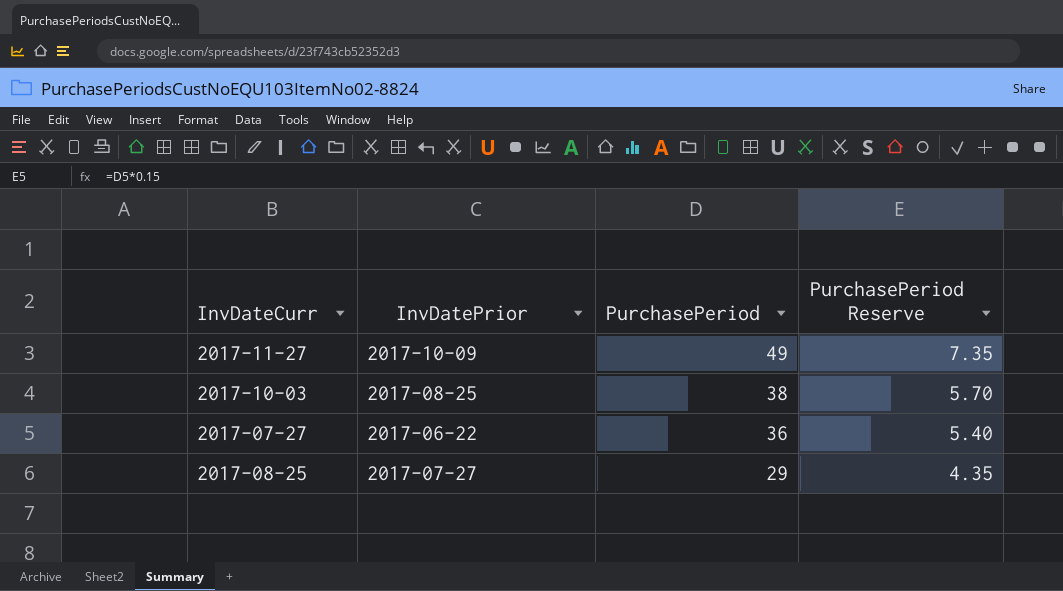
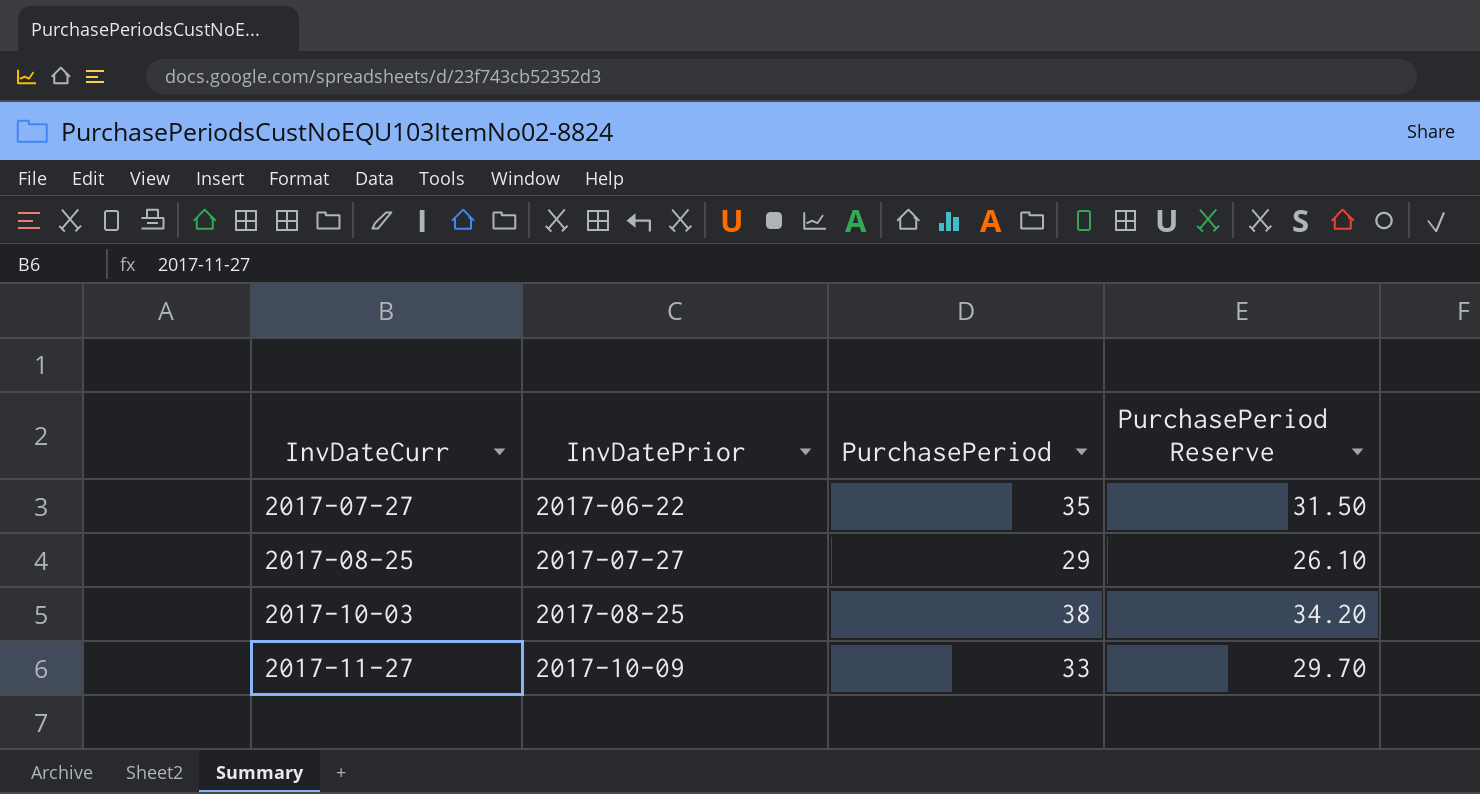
row order: PurchasePeriod descending -> InvDateCurr ascending
column PurchasePeriod Reserve | formula: [PurchasePeriod] * 0.15 -> [PurchasePeriod] * 0.9
2017-07-27 | PurchasePeriod: 36 -> 35
2017-11-27 | PurchasePeriod: 49 -> 33

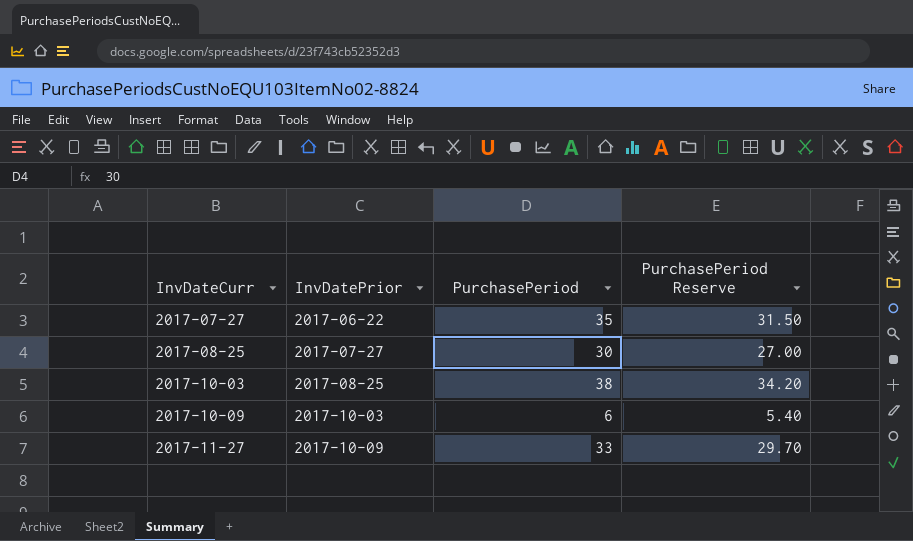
2017-08-25 | PurchasePeriod: 29 -> 30
2017-08-25 | PurchasePeriod Reserve: 26.10 -> 27.00
row 2017-10-09: none -> 2017-10-03 | 6 | 5.40

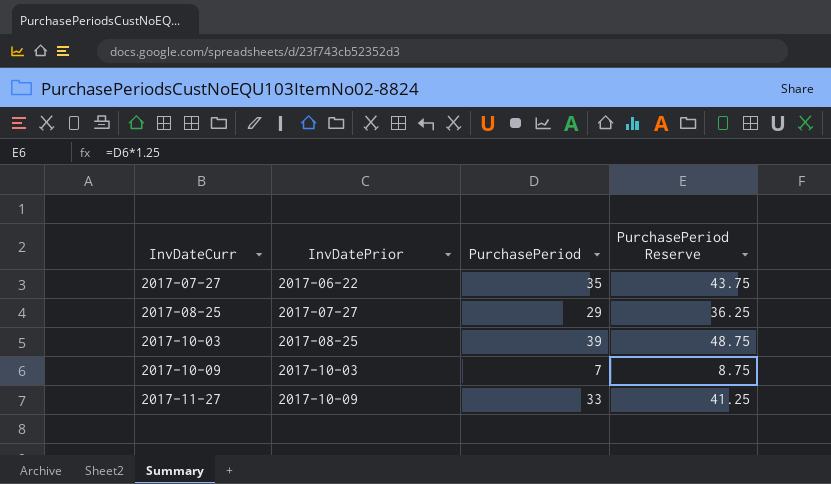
column PurchasePeriod Reserve | formula: [PurchasePeriod] * 0.9 -> [PurchasePeriod] * 1.25
2017-08-25 | PurchasePeriod: 30 -> 29
2017-10-03 | PurchasePeriod: 38 -> 39
2017-10-09 | PurchasePeriod: 6 -> 7

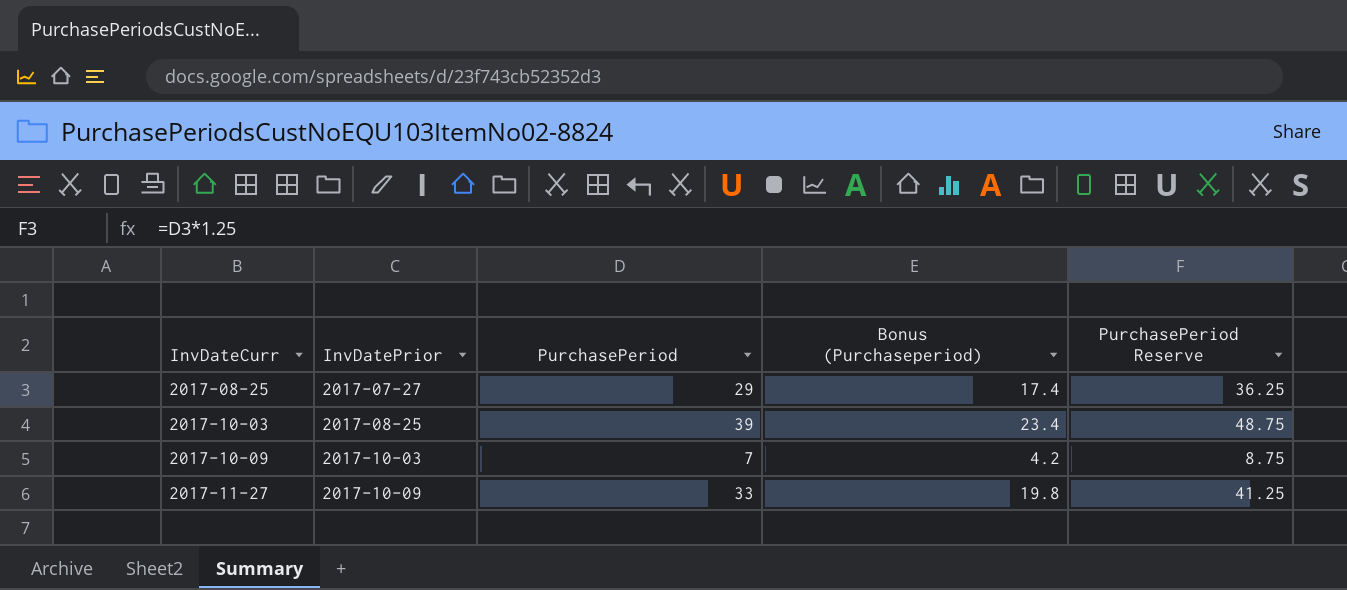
column Bonus (Purchaseperiod) | formula: none -> [PurchasePeriod] * 0.6
row 2017-07-27: 2017-06-22 | 35 | 43.75 -> none

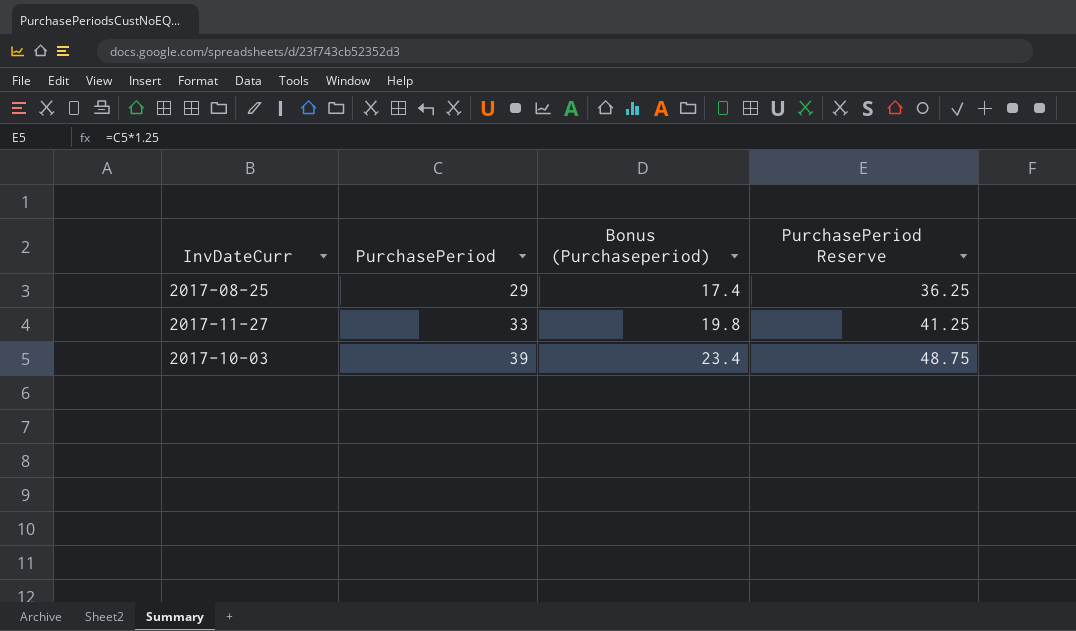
row order: InvDateCurr ascending -> PurchasePeriod ascending
column InvDatePrior | position: 2 -> none
row 2017-10-09: 2017-10-03 | 7 | 4.2 | 8.75 -> none

